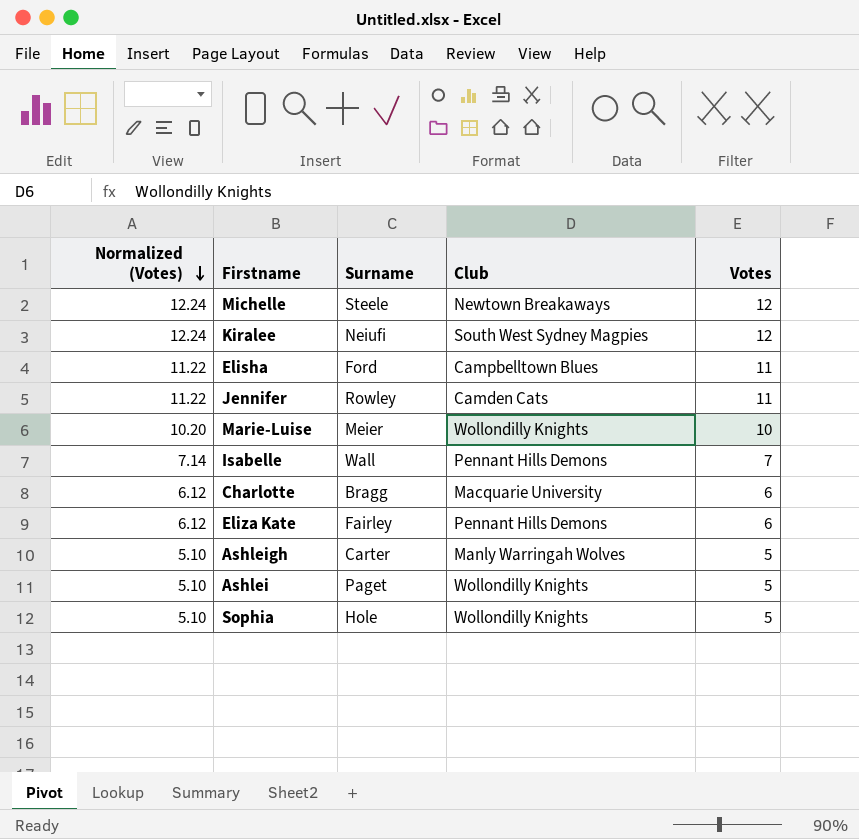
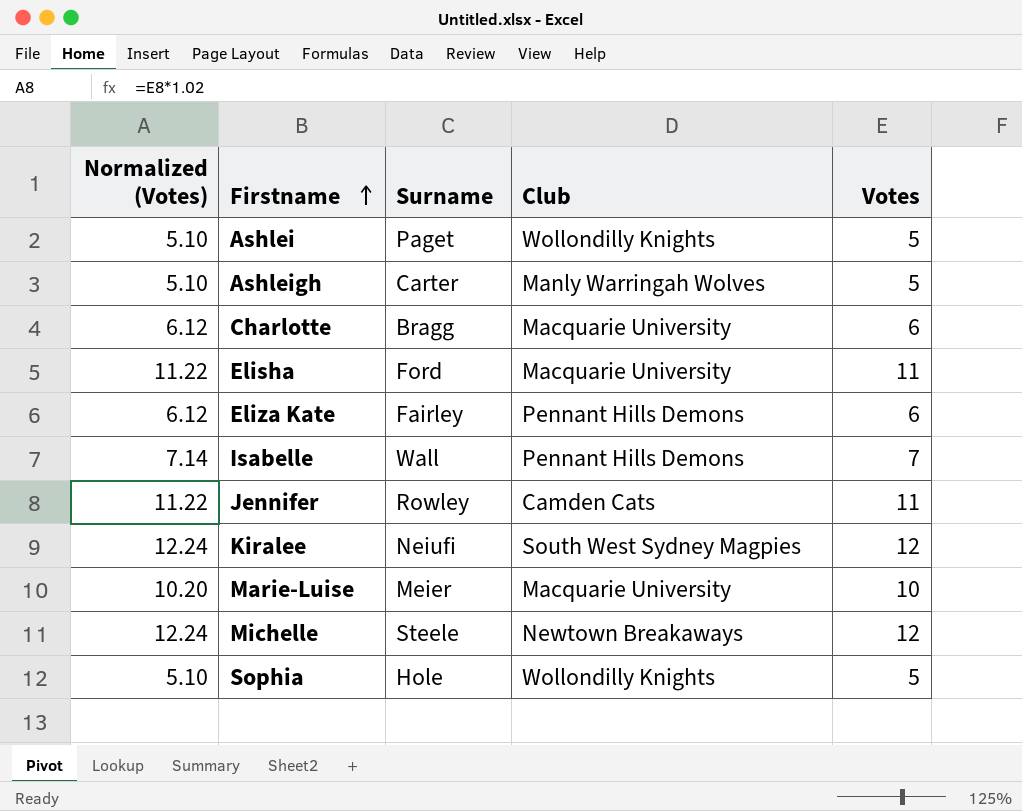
row order: Normalized (Votes) descending -> Firstname ascending
Elisha | Club: Campbelltown Blues -> Macquarie University
Marie-Luise | Club: Wollondilly Knights -> Macquarie University

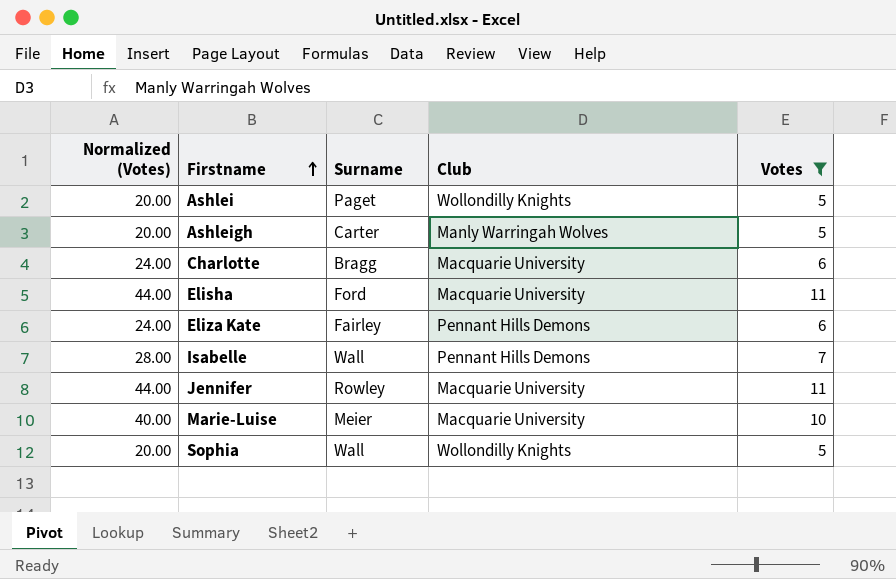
filter: none -> Votes != 12
column Normalized (Votes) | formula: [Votes] * 1.02 -> [Votes] * 4
Jennifer | Club: Camden Cats -> Macquarie University
Sophia | Surname: Hole -> Wall

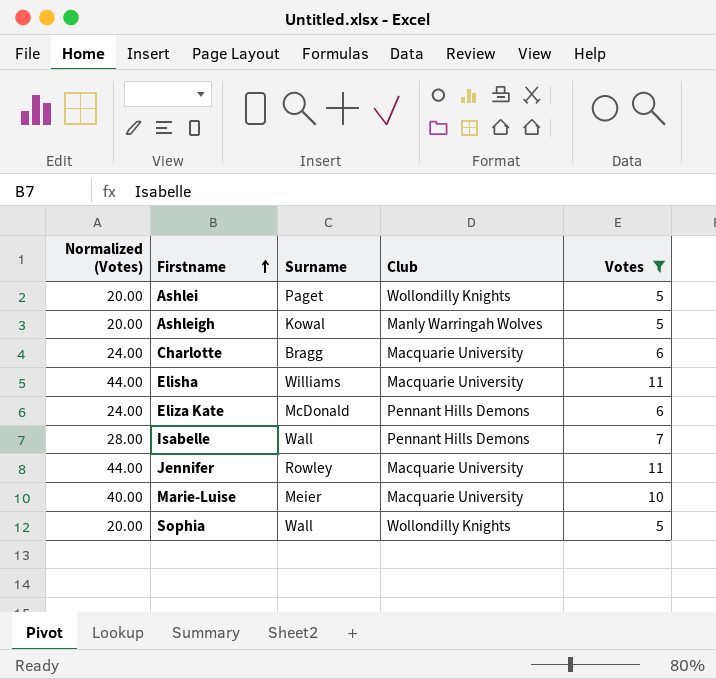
Ashleigh | Surname: Carter -> Kowal
Elisha | Surname: Ford -> Williams
Eliza Kate | Surname: Fairley -> McDonald

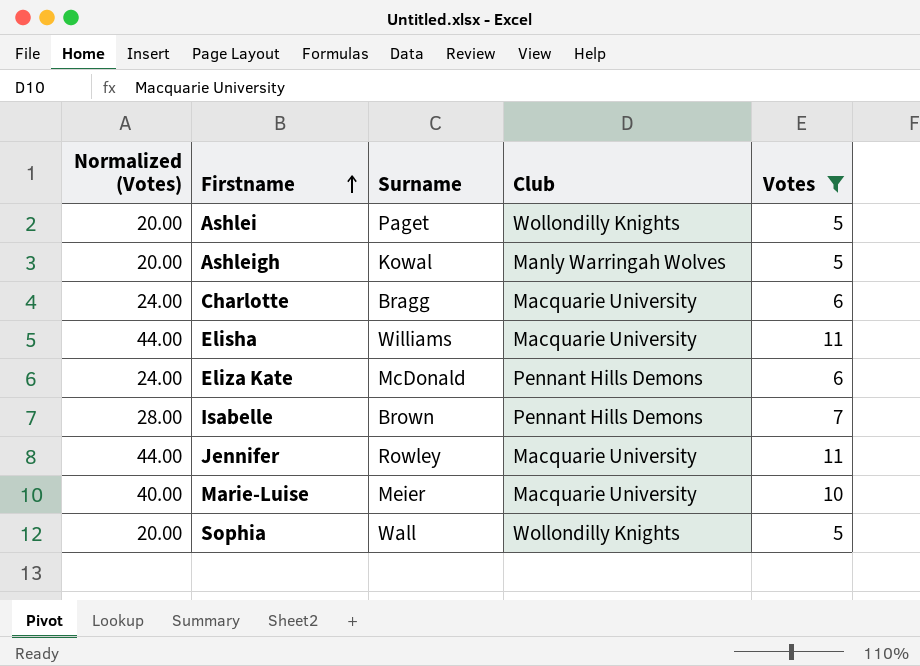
Isabelle | Surname: Wall -> Brown

